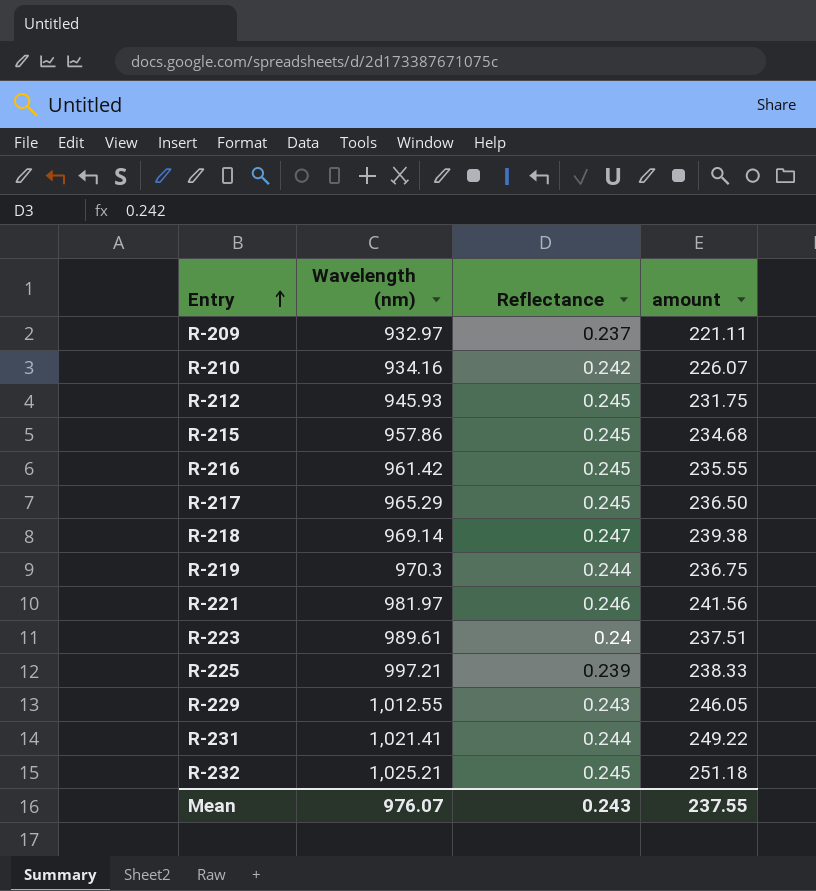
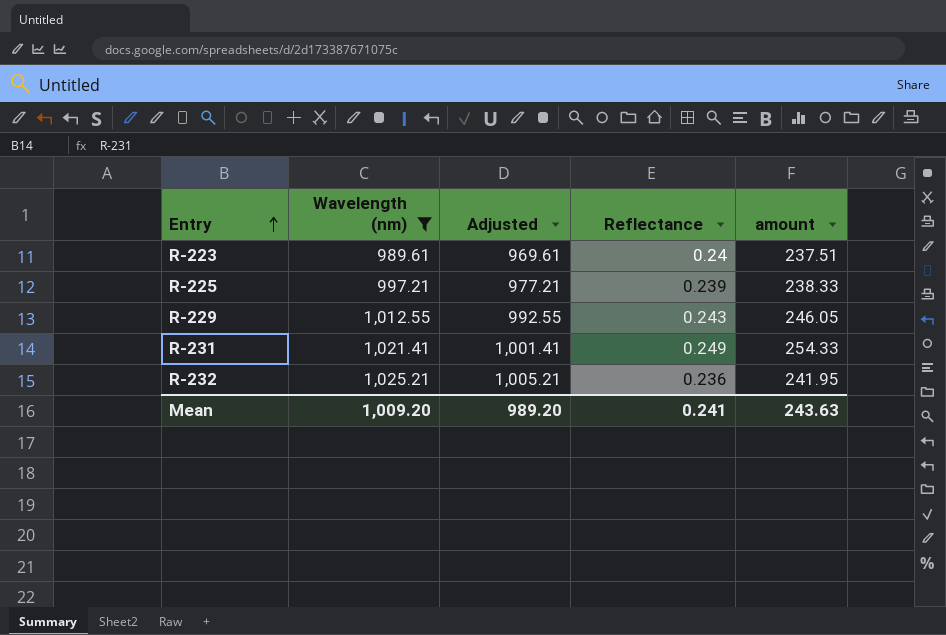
filter: none -> Wavelength (nm) >= 989.61
column Adjusted | formula: none -> [Wavelength (nm)] - 20
R-231 | Reflectance: 0.244 -> 0.249
R-231 | amount: 249.22 -> 254.33
R-232 | Reflectance: 0.245 -> 0.236
R-232 | amount: 251.18 -> 241.95
Mean | Wavelength (nm): 976.07 -> 1,009.20
Mean | Reflectance: 0.243 -> 0.241
Mean | amount: 237.55 -> 243.63

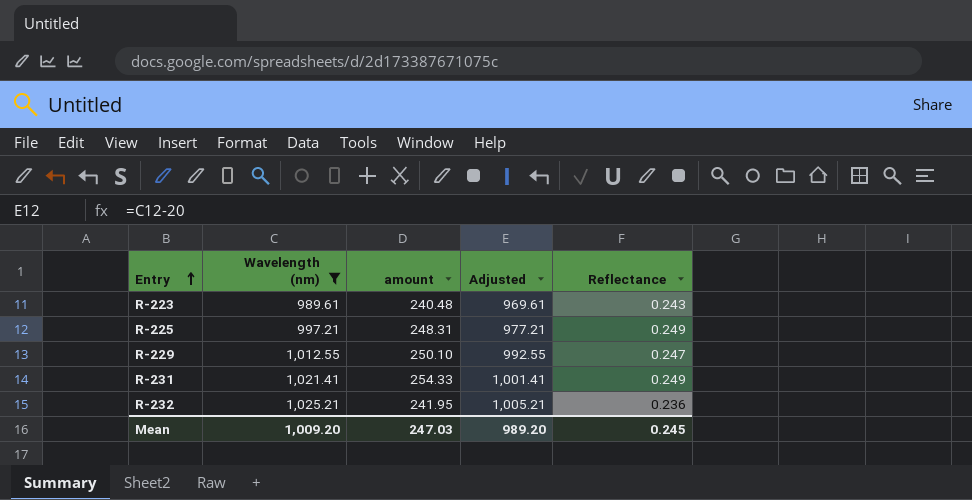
column amount | position: 5 -> 3
R-223 | amount: 237.51 -> 240.48
R-223 | Reflectance: 0.24 -> 0.243
R-225 | amount: 238.33 -> 248.31
R-225 | Reflectance: 0.239 -> 0.249
R-229 | amount: 246.05 -> 250.10
R-229 | Reflectance: 0.243 -> 0.247
Mean | amount: 243.63 -> 247.03
Mean | Reflectance: 0.241 -> 0.245

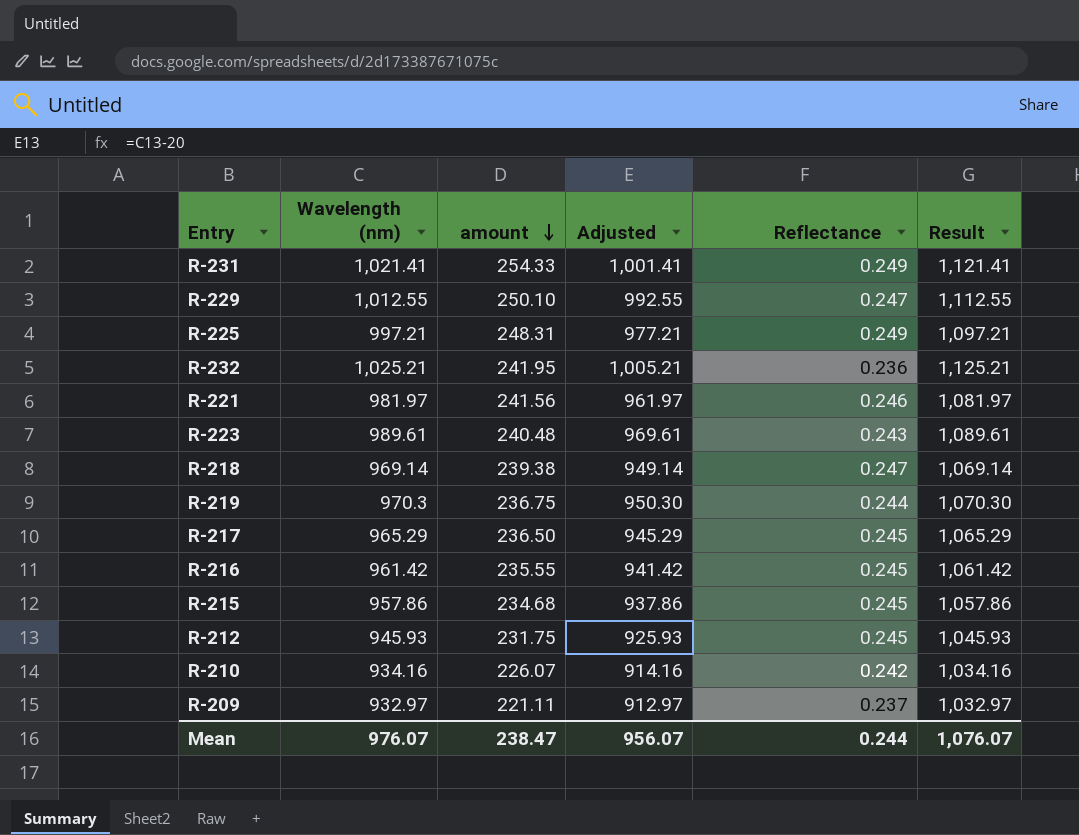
filter: Wavelength (nm) >= 989.61 -> none
row order: Entry ascending -> amount descending
column Result | formula: none -> [Wavelength (nm)] + 100
Mean | Wavelength (nm): 1,009.20 -> 976.07
Mean | amount: 247.03 -> 238.47
Mean | Adjusted: 989.20 -> 956.07
Mean | Reflectance: 0.245 -> 0.244

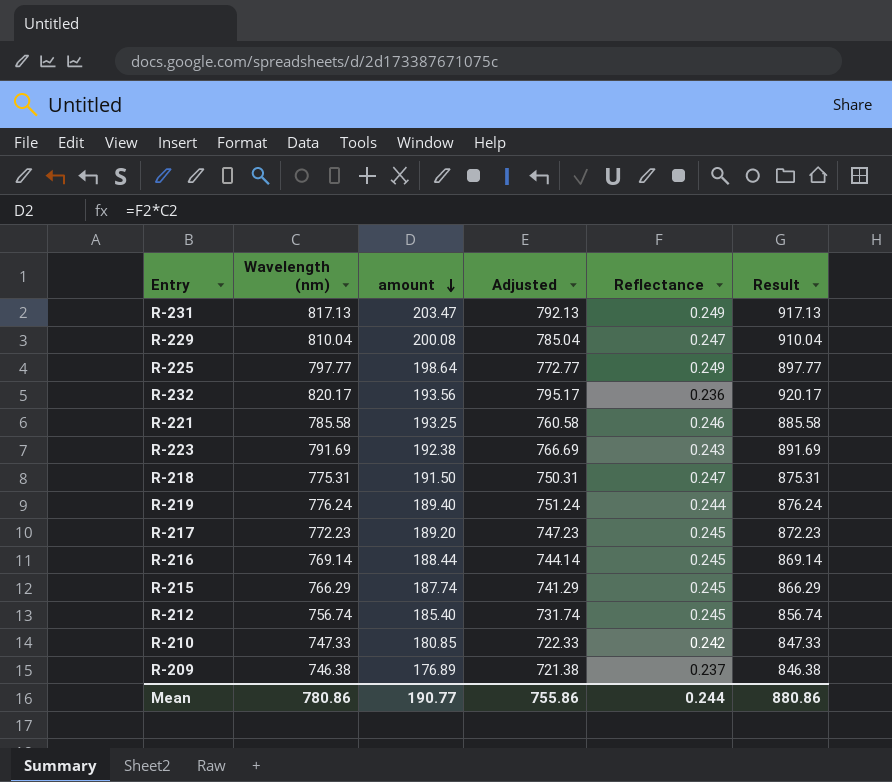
column Adjusted | formula: [Wavelength (nm)] - 20 -> [Wavelength (nm)] - 25
R-231 | Wavelength (nm): 1,021.41 -> 817.13
R-231 | amount: 254.33 -> 203.47
R-231 | Result: 1,121.41 -> 917.13
R-229 | Wavelength (nm): 1,012.55 -> 810.04
R-229 | amount: 250.10 -> 200.08
R-229 | Result: 1,112.55 -> 910.04
R-225 | Wavelength (nm): 997.21 -> 797.77
R-225 | amount: 248.31 -> 198.64
R-225 | Result: 1,097.21 -> 897.77
R-232 | Wavelength (nm): 1,025.21 -> 820.17
R-232 | amount: 241.95 -> 193.56
R-232 | Result: 1,125.21 -> 920.17
R-221 | Wavelength (nm): 981.97 -> 785.58
R-221 | amount: 241.56 -> 193.25
R-221 | Result: 1,081.97 -> 885.58
R-223 | Wavelength (nm): 989.61 -> 791.69
R-223 | amount: 240.48 -> 192.38
R-223 | Result: 1,089.61 -> 891.69
R-218 | Wavelength (nm): 969.14 -> 775.31
R-218 | amount: 239.38 -> 191.50
R-218 | Result: 1,069.14 -> 875.31
R-219 | Wavelength (nm): 970.3 -> 776.24
R-219 | amount: 236.75 -> 189.40
R-219 | Result: 1,070.30 -> 876.24
R-217 | Wavelength (nm): 965.29 -> 772.23
R-217 | amount: 236.50 -> 189.20
R-217 | Result: 1,065.29 -> 872.23
R-216 | Wavelength (nm): 961.42 -> 769.14
R-216 | amount: 235.55 -> 188.44
R-216 | Result: 1,061.42 -> 869.14
R-215 | Wavelength (nm): 957.86 -> 766.29
R-215 | amount: 234.68 -> 187.74
R-215 | Result: 1,057.86 -> 866.29
R-212 | Wavelength (nm): 945.93 -> 756.74
R-212 | amount: 231.75 -> 185.40
R-212 | Result: 1,045.93 -> 856.74
R-210 | Wavelength (nm): 934.16 -> 747.33
R-210 | amount: 226.07 -> 180.85
R-210 | Result: 1,034.16 -> 847.33
R-209 | Wavelength (nm): 932.97 -> 746.38
R-209 | amount: 221.11 -> 176.89
R-209 | Result: 1,032.97 -> 846.38
Mean | Wavelength (nm): 976.07 -> 780.86
Mean | amount: 238.47 -> 190.77
Mean | Adjusted: 956.07 -> 755.86
Mean | Result: 1,076.07 -> 880.86

